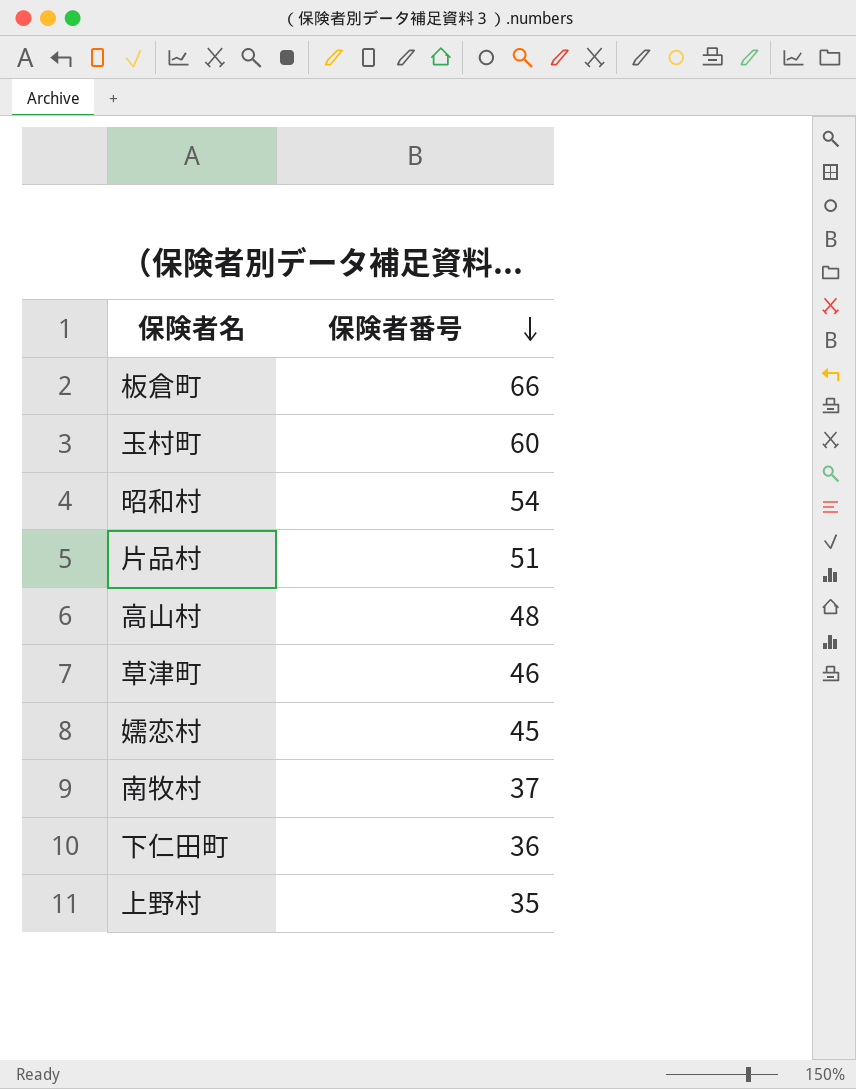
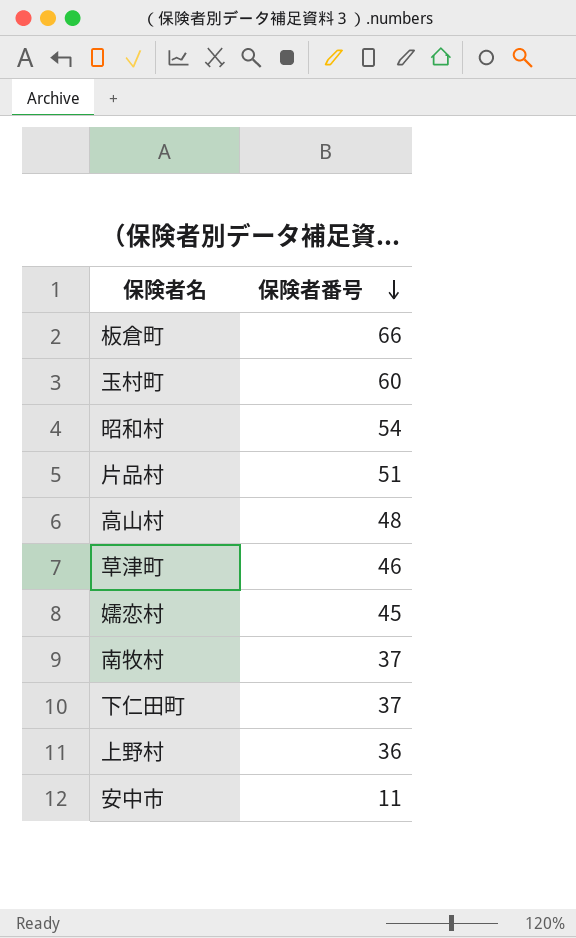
下仁田町 | 保険者番号: 36 -> 37
上野村 | 保険者番号: 35 -> 36
row 安中市: none -> 11

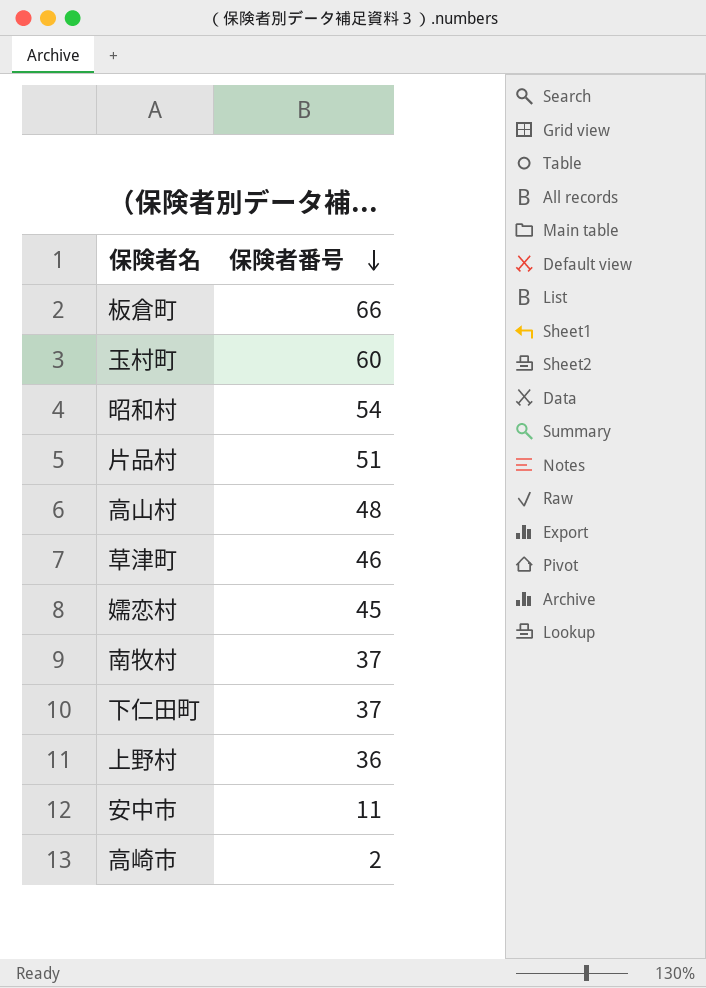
row 高崎市: none -> 2

